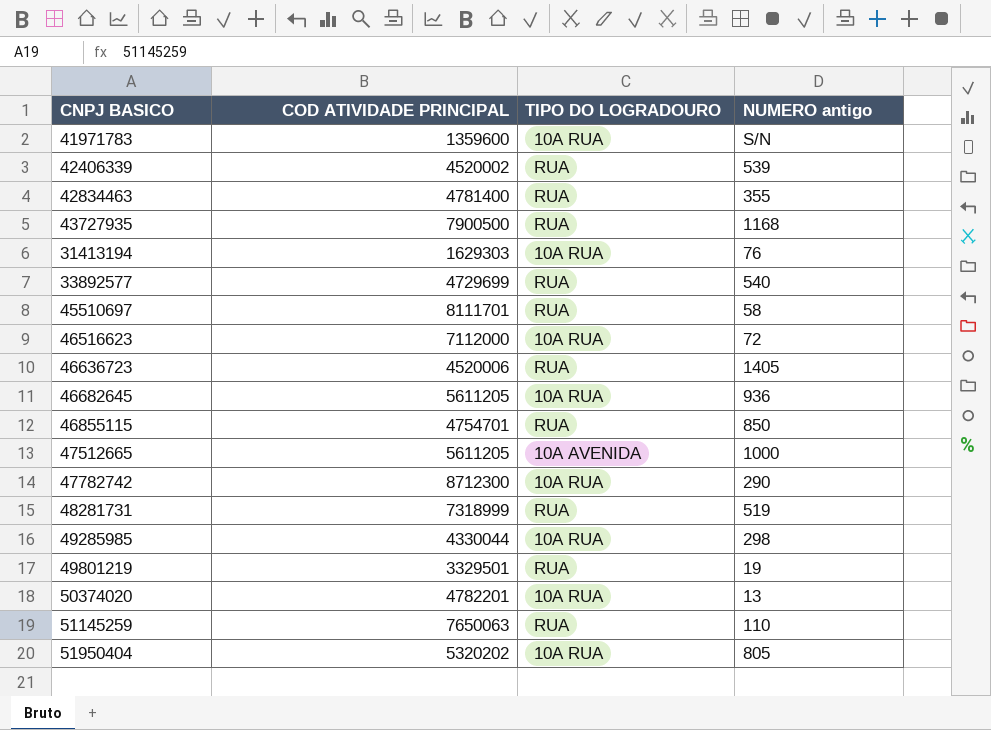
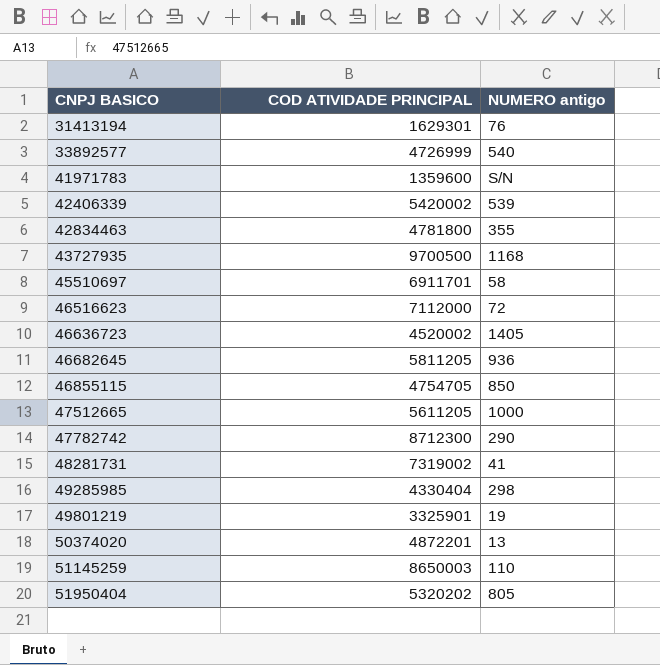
row order: none -> CNPJ BASICO ascending
column TIPO DO LOGRADOURO | position: 3 -> none
31413194 | COD ATIVIDADE PRINCIPAL: 1629303 -> 1629301
33892577 | COD ATIVIDADE PRINCIPAL: 4729699 -> 4726999
42406339 | COD ATIVIDADE PRINCIPAL: 4520002 -> 5420002
42834463 | COD ATIVIDADE PRINCIPAL: 4781400 -> 4781800
43727935 | COD ATIVIDADE PRINCIPAL: 7900500 -> 9700500
45510697 | COD ATIVIDADE PRINCIPAL: 8111701 -> 6911701
46636723 | COD ATIVIDADE PRINCIPAL: 4520006 -> 4520002
46682645 | COD ATIVIDADE PRINCIPAL: 5611205 -> 5811205
46855115 | COD ATIVIDADE PRINCIPAL: 4754701 -> 4754705
48281731 | COD ATIVIDADE PRINCIPAL: 7318999 -> 7319002
48281731 | NUMERO antigo: 519 -> 41
49285985 | COD ATIVIDADE PRINCIPAL: 4330044 -> 4330404
49801219 | COD ATIVIDADE PRINCIPAL: 3329501 -> 3325901
50374020 | COD ATIVIDADE PRINCIPAL: 4782201 -> 4872201
51145259 | COD ATIVIDADE PRINCIPAL: 7650063 -> 8650003

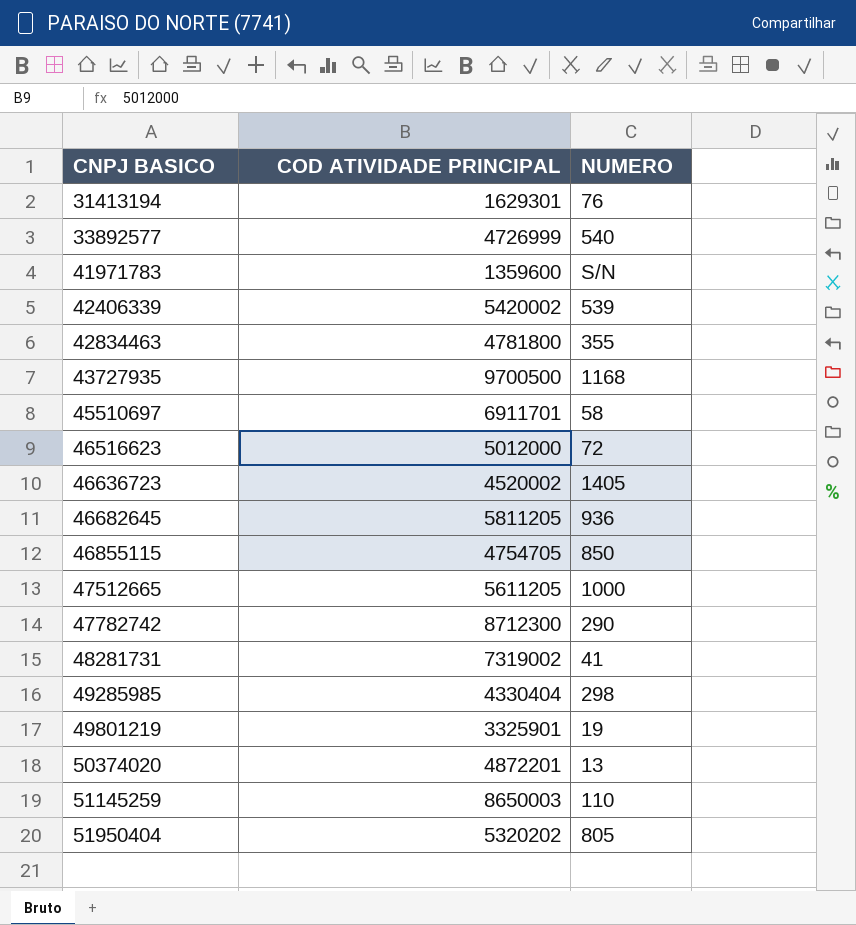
column name: NUMERO antigo -> NUMERO
46516623 | COD ATIVIDADE PRINCIPAL: 7112000 -> 5012000

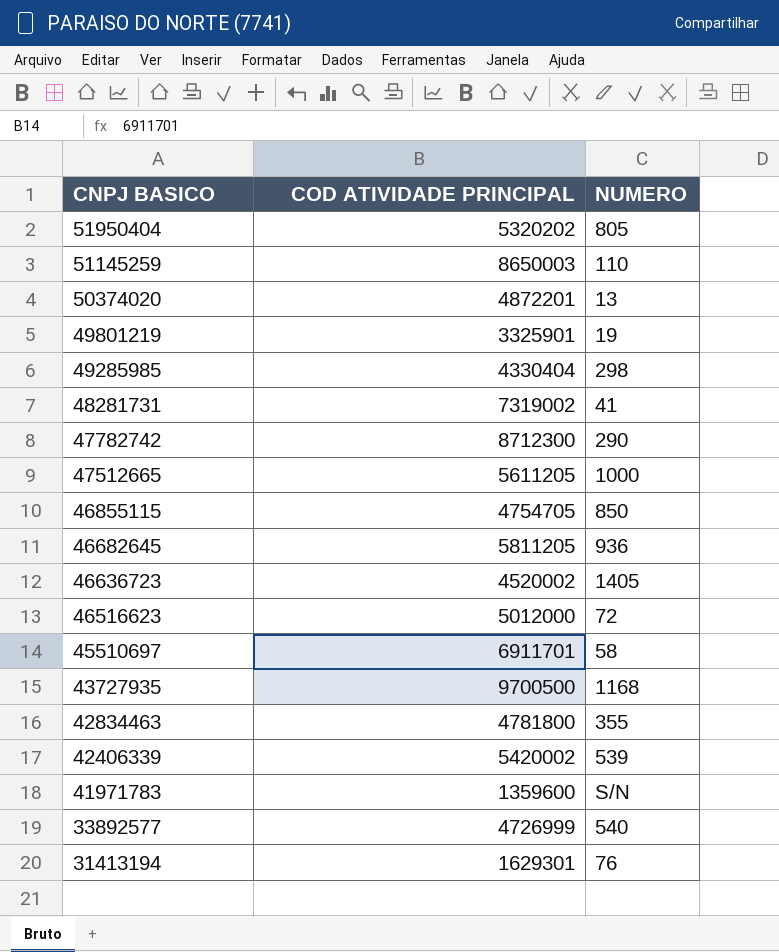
row order: CNPJ BASICO ascending -> CNPJ BASICO descending

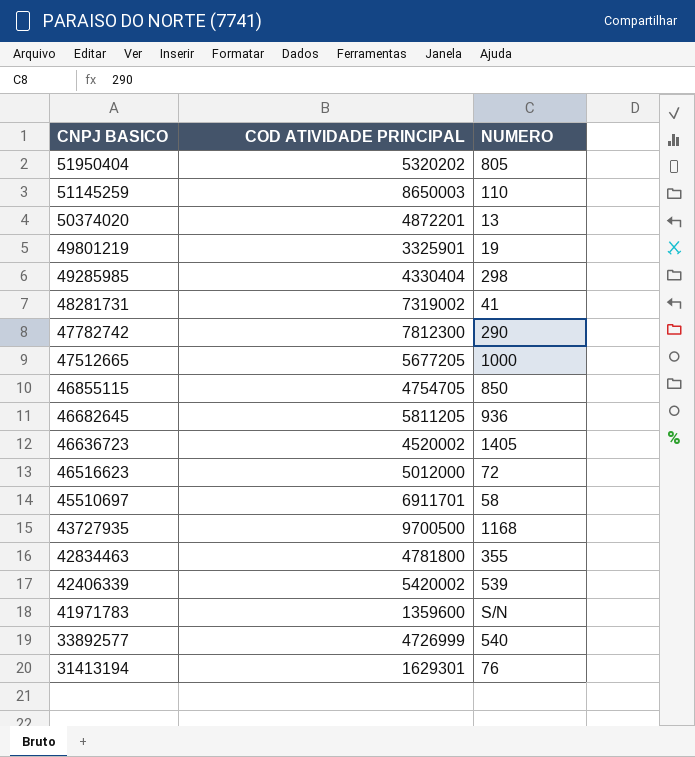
47782742 | COD ATIVIDADE PRINCIPAL: 8712300 -> 7812300
47512665 | COD ATIVIDADE PRINCIPAL: 5611205 -> 5677205

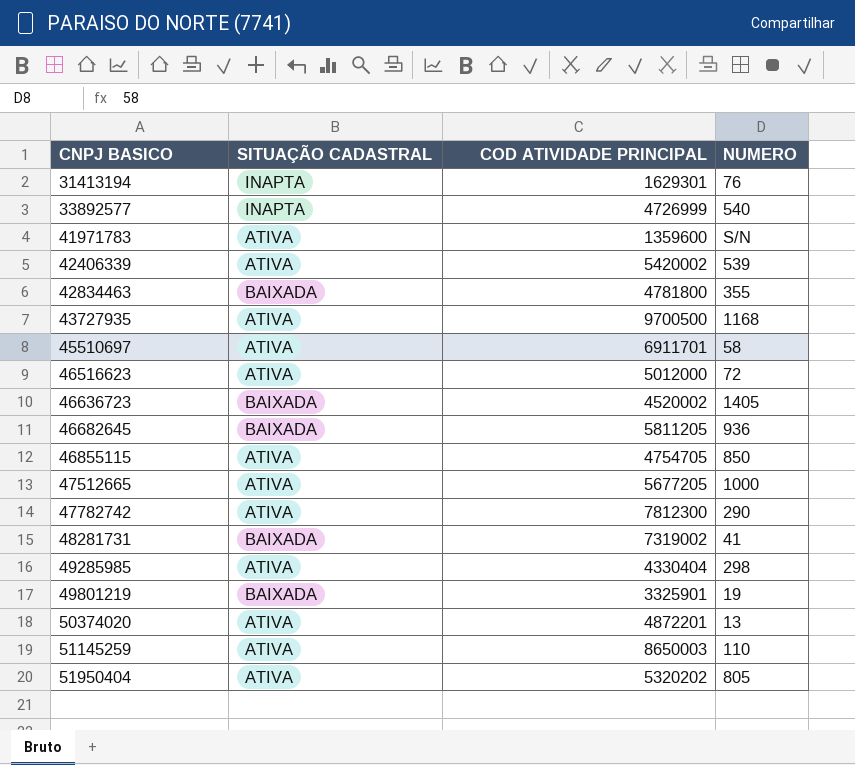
row order: CNPJ BASICO descending -> CNPJ BASICO ascending
column SITUAÇÃO CADASTRAL | position: none -> 2

